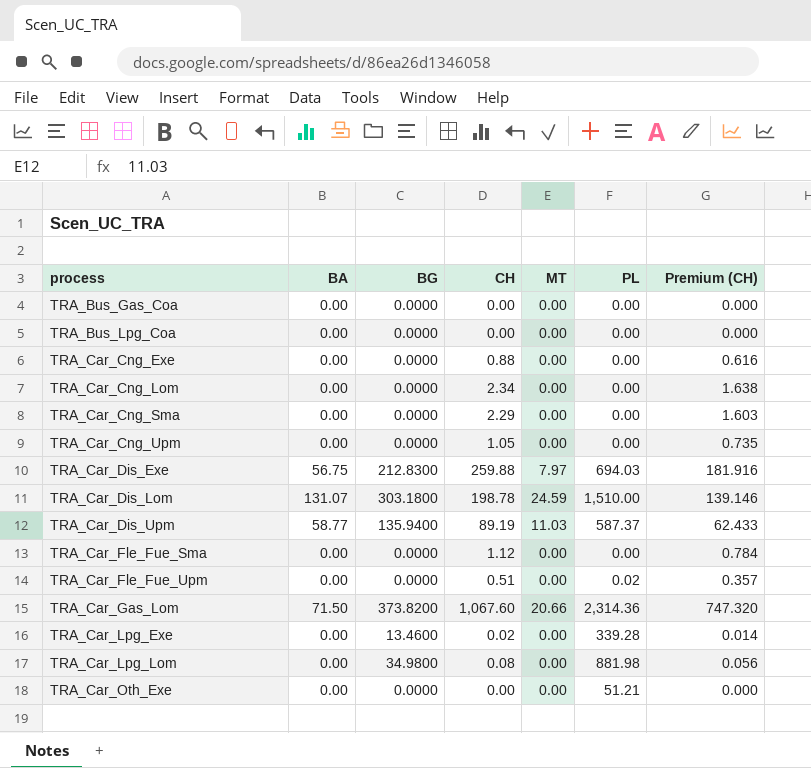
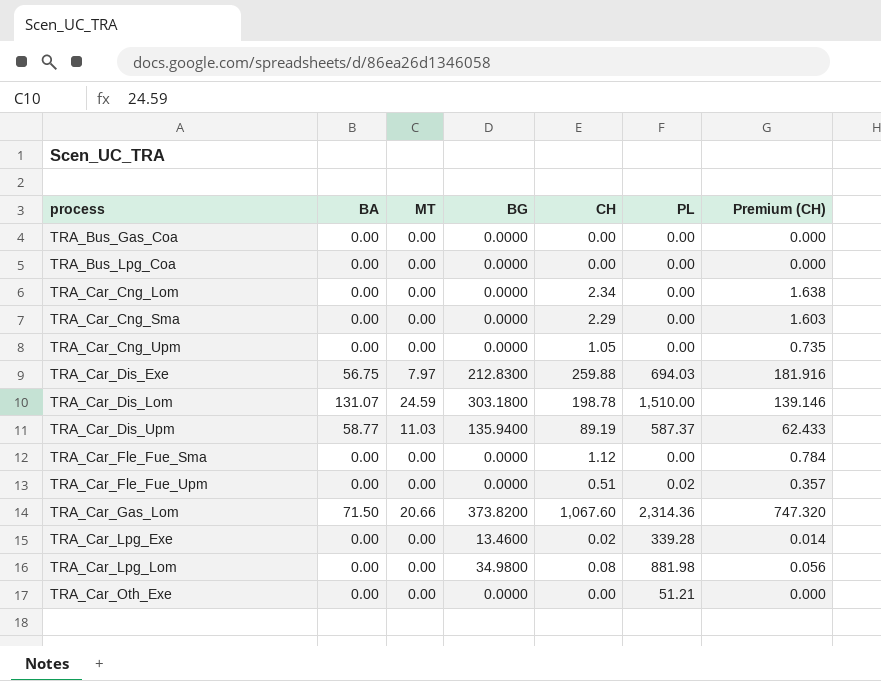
column MT | position: 5 -> 3
row TRA_Car_Cng_Exe: 0.00 | 0.0000 | 0.88 | 0.00 | 0.00 | 0.616 -> none

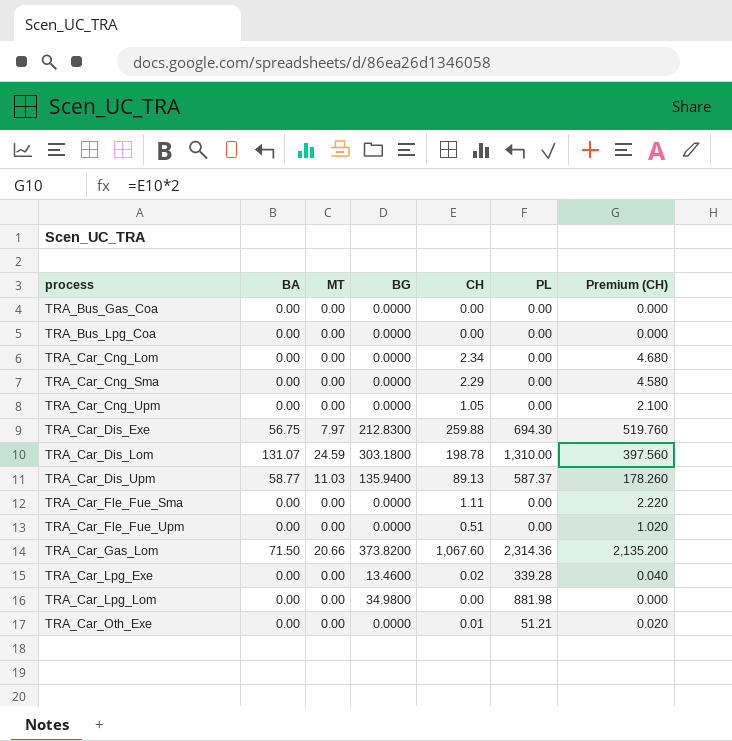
column Premium (CH) | formula: [CH] * 0.7 -> [CH] * 2
TRA_Car_Dis_Exe | PL: 694.03 -> 694.30
TRA_Car_Dis_Lom | PL: 1,510.00 -> 1,310.00
TRA_Car_Dis_Upm | CH: 89.19 -> 89.13
TRA_Car_Fle_Fue_Sma | CH: 1.12 -> 1.11
TRA_Car_Fle_Fue_Upm | PL: 0.02 -> 0.00
TRA_Car_Lpg_Lom | CH: 0.08 -> 0.00
TRA_Car_Oth_Exe | CH: 0.00 -> 0.01

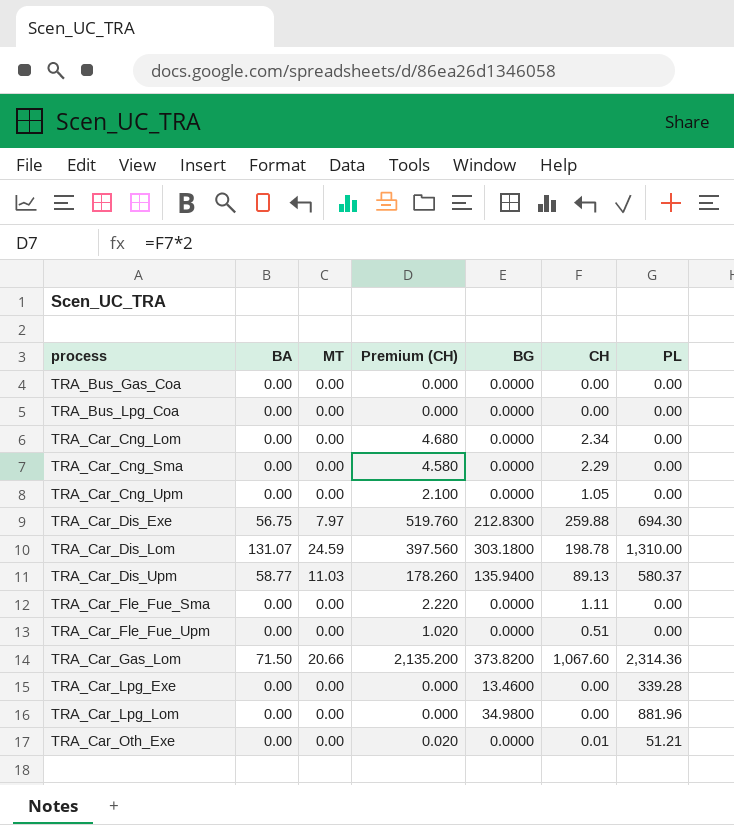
column Premium (CH) | position: 7 -> 4
TRA_Car_Dis_Upm | PL: 587.37 -> 580.37
TRA_Car_Lpg_Exe | Premium (CH): 0.040 -> 0.000
TRA_Car_Lpg_Exe | CH: 0.02 -> 0.00
TRA_Car_Lpg_Lom | PL: 881.98 -> 881.96

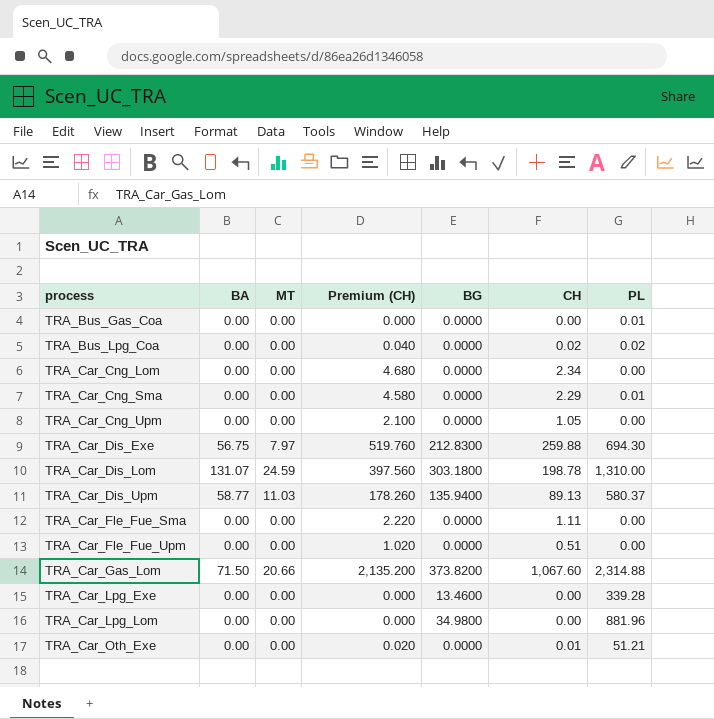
TRA_Bus_Gas_Coa | PL: 0.00 -> 0.01
TRA_Bus_Lpg_Coa | Premium (CH): 0.000 -> 0.040
TRA_Bus_Lpg_Coa | CH: 0.00 -> 0.02
TRA_Bus_Lpg_Coa | PL: 0.00 -> 0.02
TRA_Car_Cng_Sma | PL: 0.00 -> 0.01
TRA_Car_Gas_Lom | PL: 2,314.36 -> 2,314.88

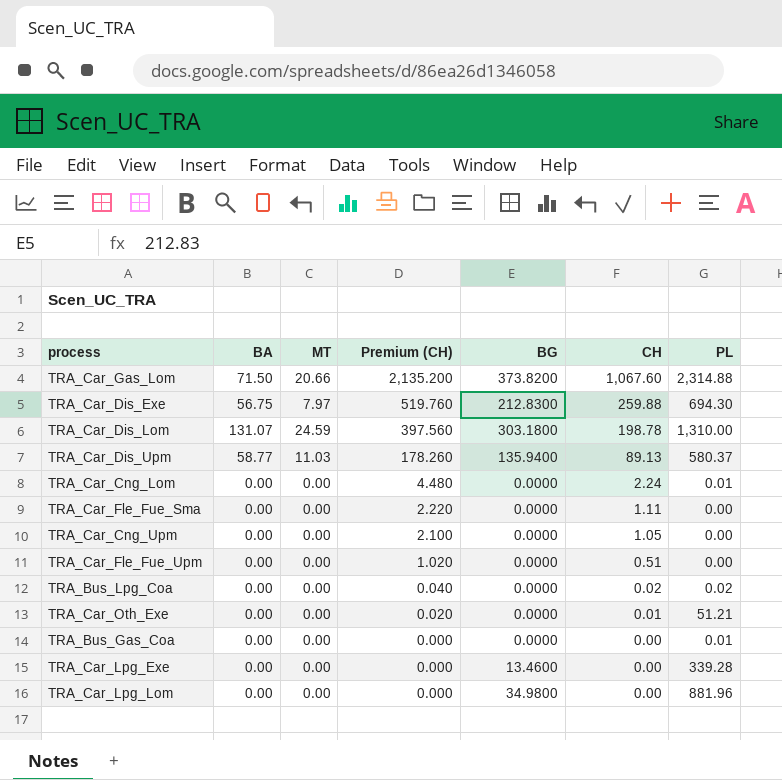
row order: process ascending -> Premium (CH) descending
row TRA_Car_Cng_Sma: 0.00 | 0.00 | 4.580 | 0.0000 | 2.29 | 0.01 -> none
TRA_Car_Cng_Lom | Premium (CH): 4.680 -> 4.480
TRA_Car_Cng_Lom | CH: 2.34 -> 2.24
TRA_Car_Cng_Lom | PL: 0.00 -> 0.01

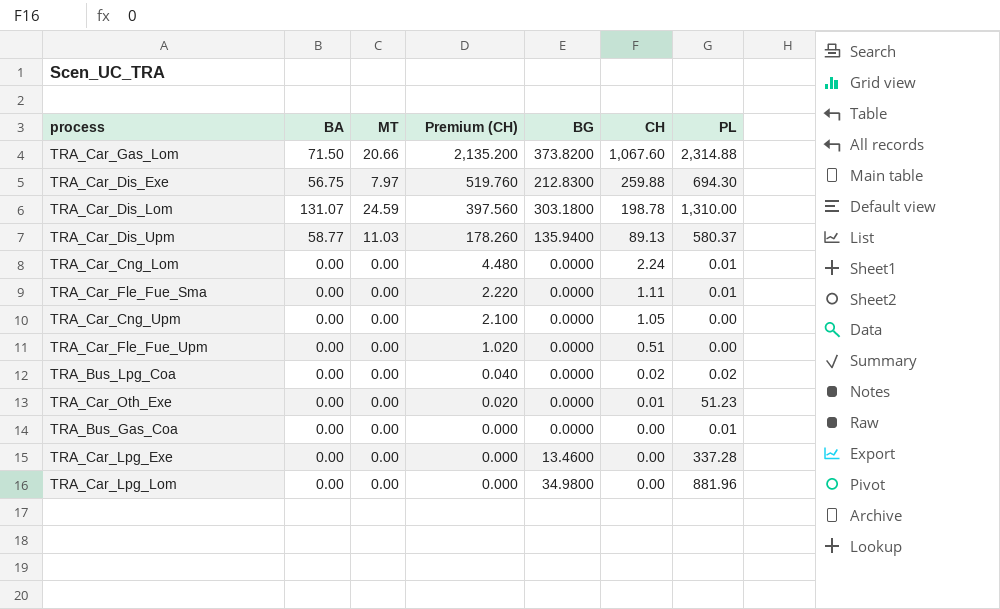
TRA_Car_Fle_Fue_Sma | PL: 0.00 -> 0.01
TRA_Car_Oth_Exe | PL: 51.21 -> 51.23
TRA_Car_Lpg_Exe | PL: 339.28 -> 337.28

